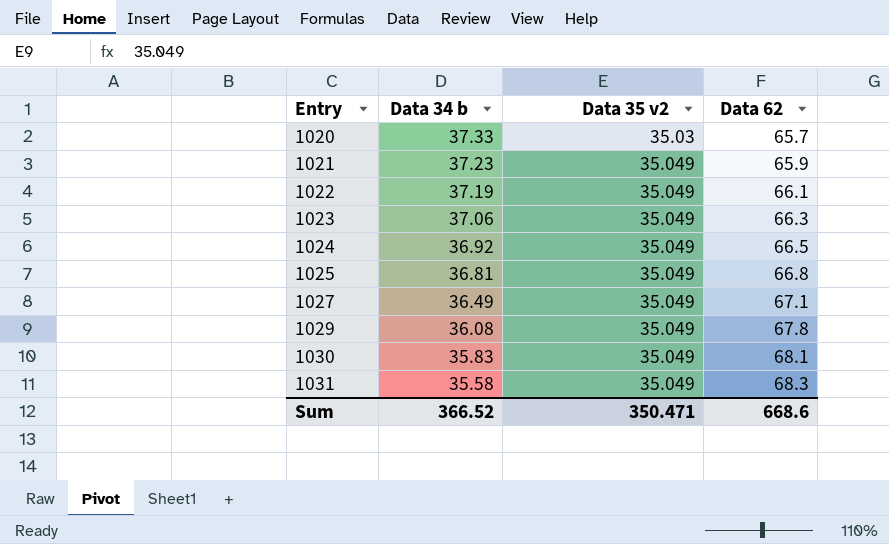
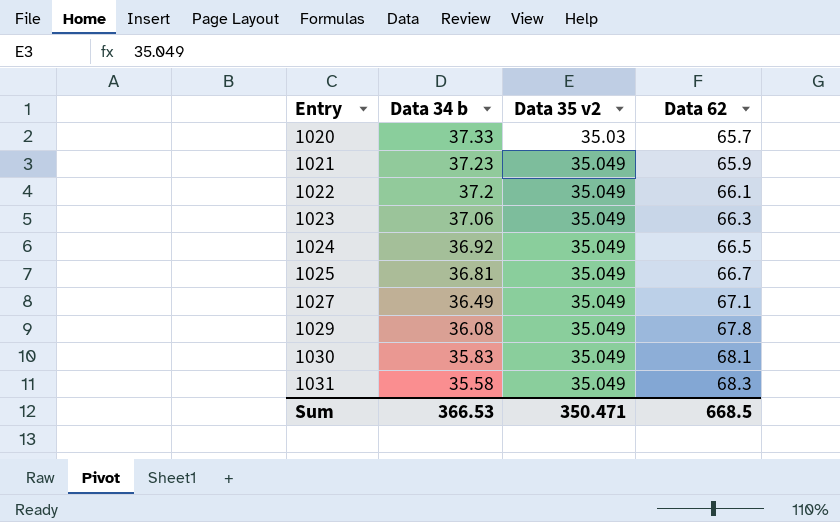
1022 | Data 34 b: 37.19 -> 37.2
1025 | Data 62: 66.8 -> 66.7
Sum | Data 34 b: 366.52 -> 366.53
Sum | Data 62: 668.6 -> 668.5

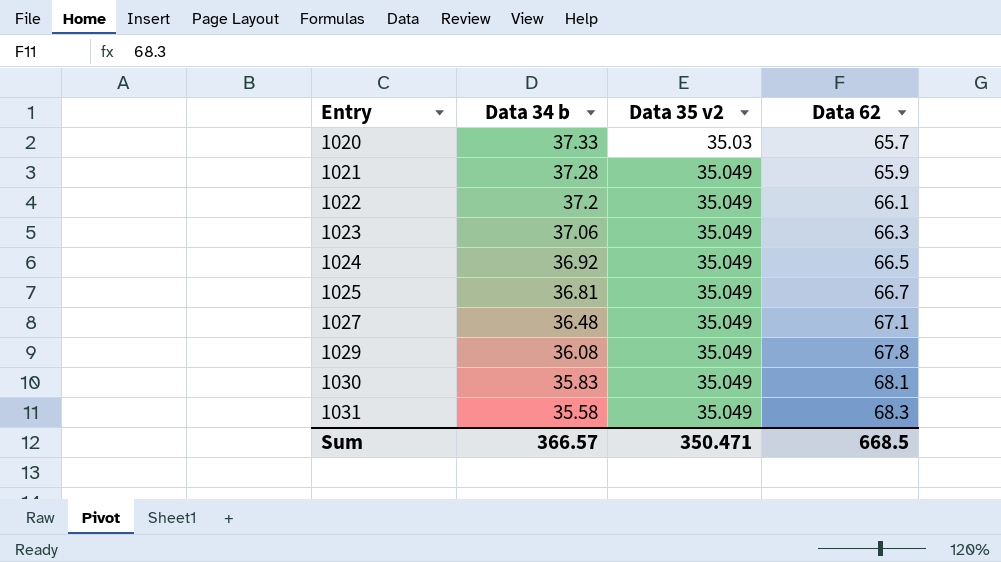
1021 | Data 34 b: 37.23 -> 37.28
1027 | Data 34 b: 36.49 -> 36.48
Sum | Data 34 b: 366.53 -> 366.57

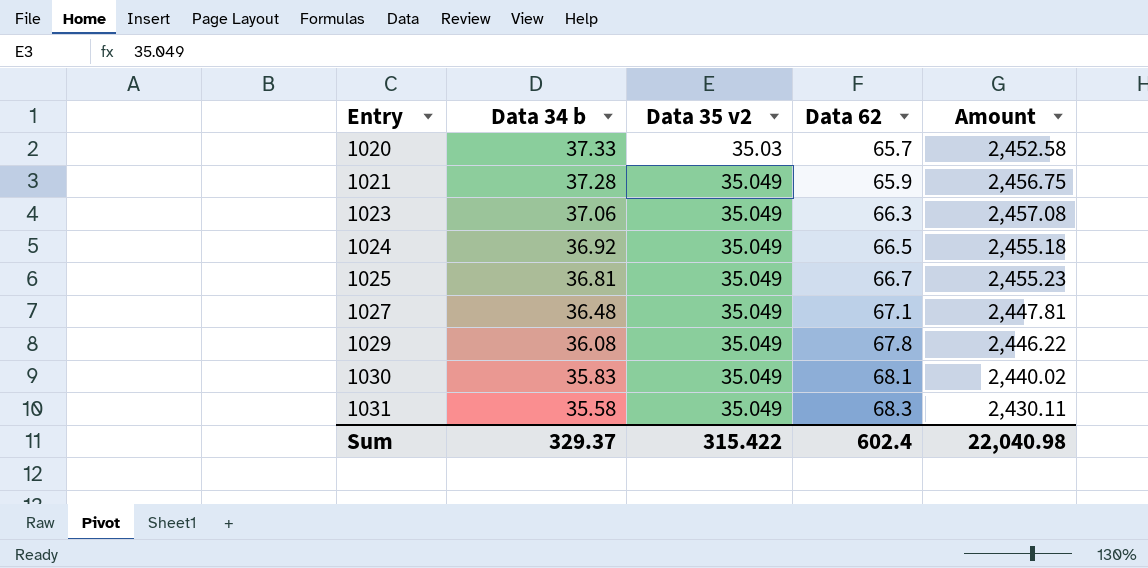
column Amount | formula: none -> [Data 34 b] * [Data 62]
row 1022: 37.2 | 35.049 | 66.1 -> none
Sum | Data 34 b: 366.57 -> 329.37
Sum | Data 35 v2: 350.471 -> 315.422
Sum | Data 62: 668.5 -> 602.4

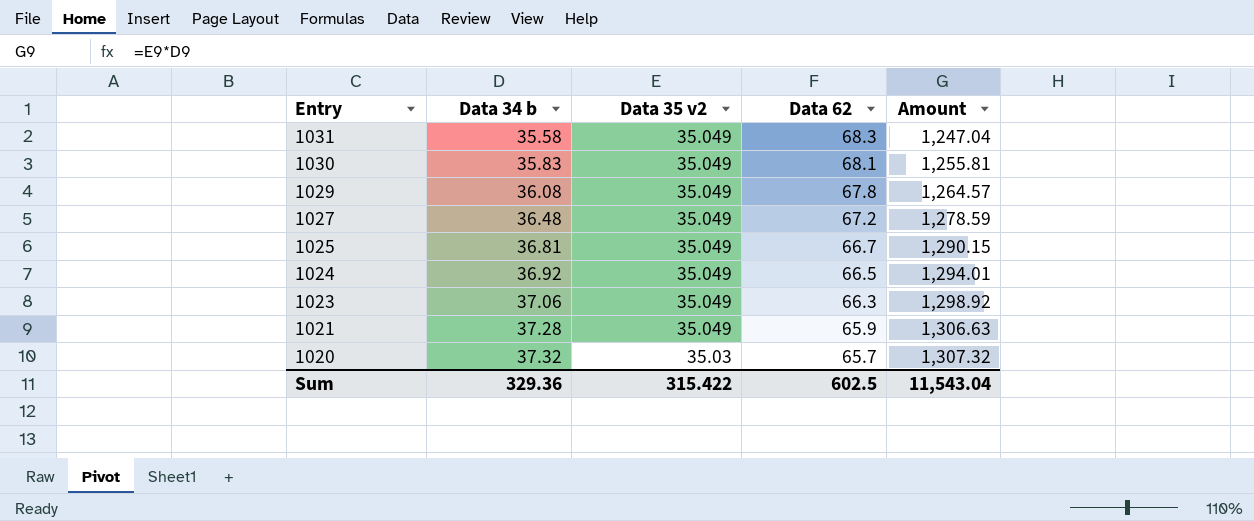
row order: Entry ascending -> Entry descending
column Amount | formula: [Data 34 b] * [Data 62] -> [Data 34 b] * [Data 35 v2]
1027 | Data 62: 67.1 -> 67.2
1020 | Data 34 b: 37.33 -> 37.32
Sum | Data 34 b: 329.37 -> 329.36
Sum | Data 62: 602.4 -> 602.5
Sum | Amount: 22,040.98 -> 11,543.04

